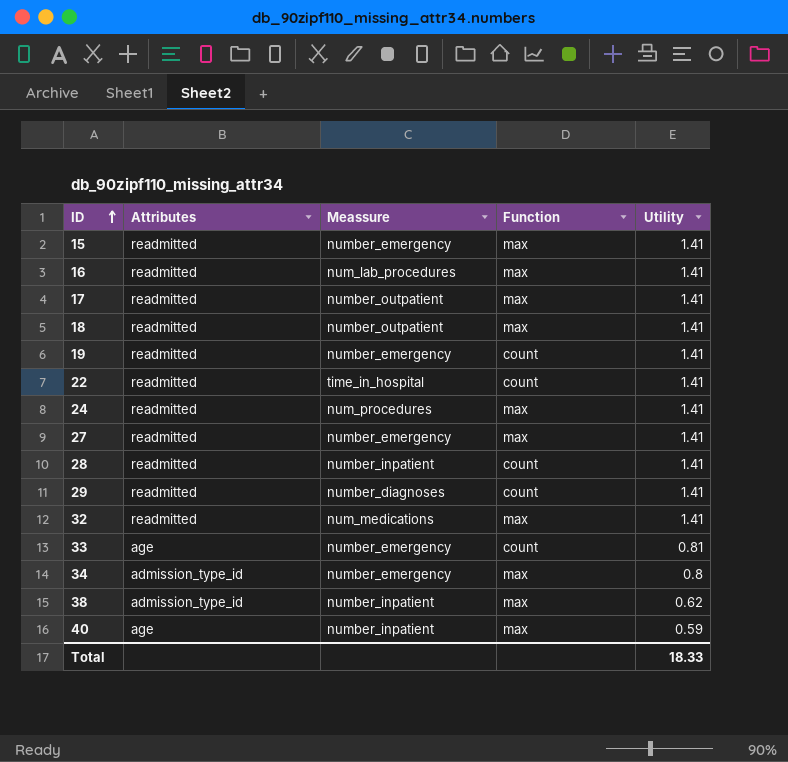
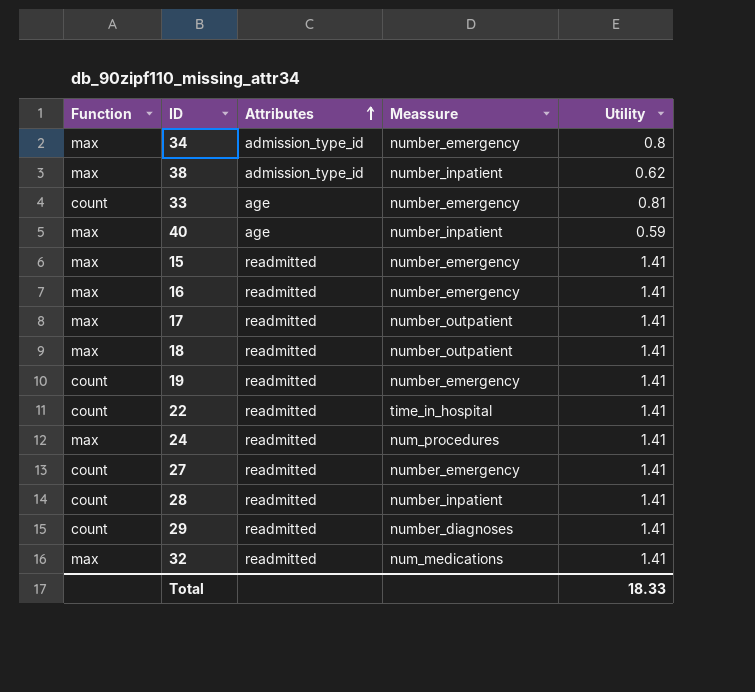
row order: ID ascending -> Attributes ascending
column Function | position: 4 -> 1
16 | Meassure: num_lab_procedures -> number_emergency
27 | Function: max -> count

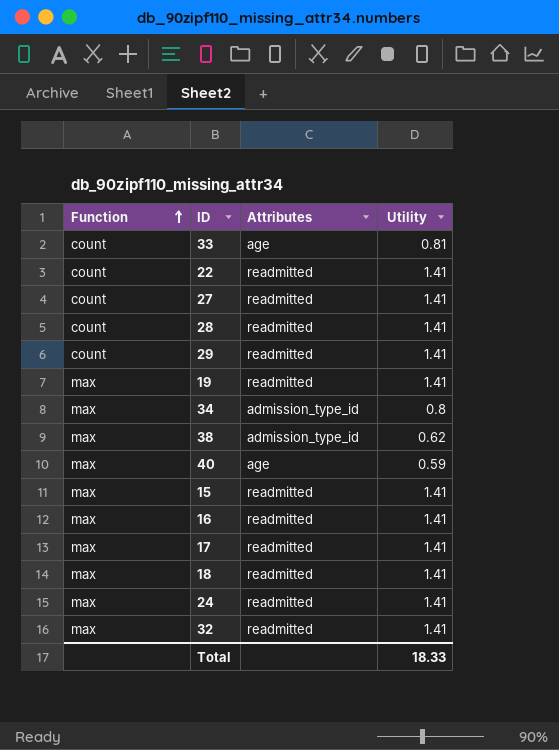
row order: Attributes ascending -> Function ascending
column Meassure | position: 4 -> none
19 | Function: count -> max

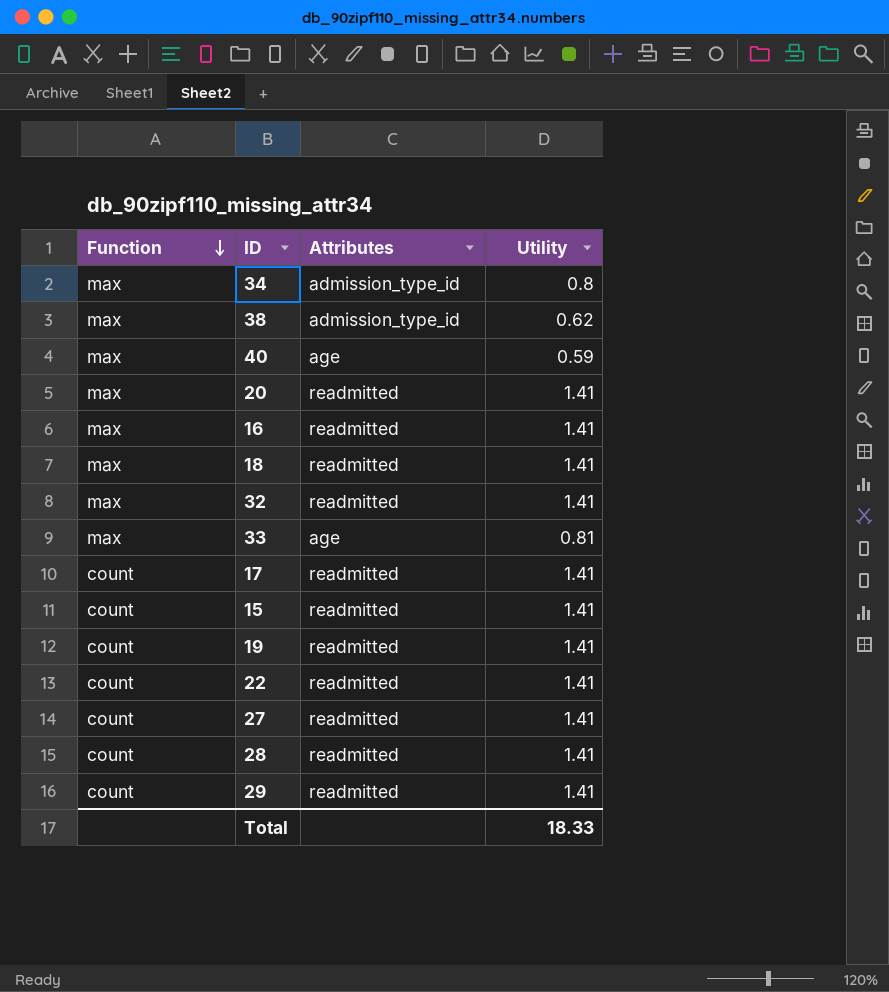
row order: Function ascending -> Function descending
row 24: max | readmitted | 1.41 -> none
row 20: none -> max | readmitted | 1.41
33 | Function: count -> max
17 | Function: max -> count
15 | Function: max -> count
19 | Function: max -> count

